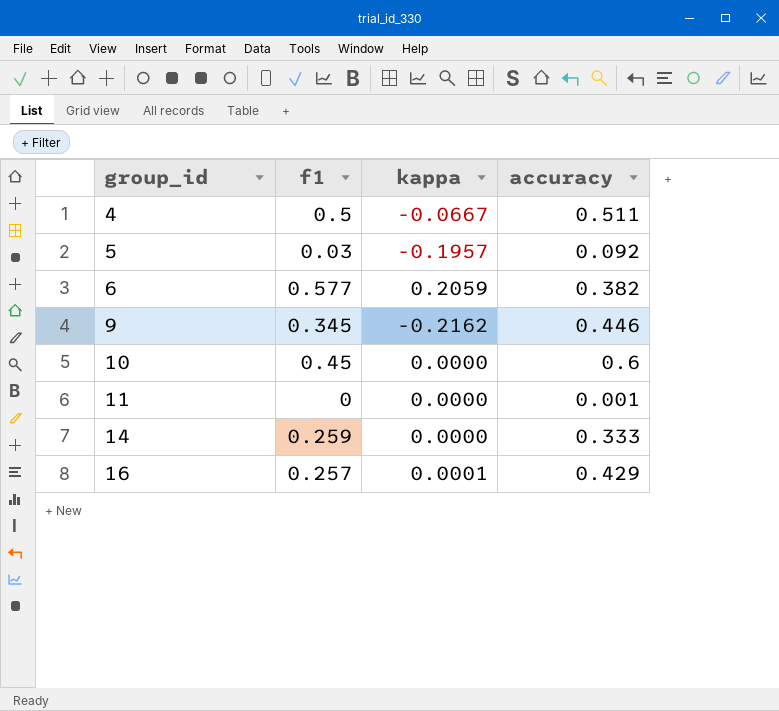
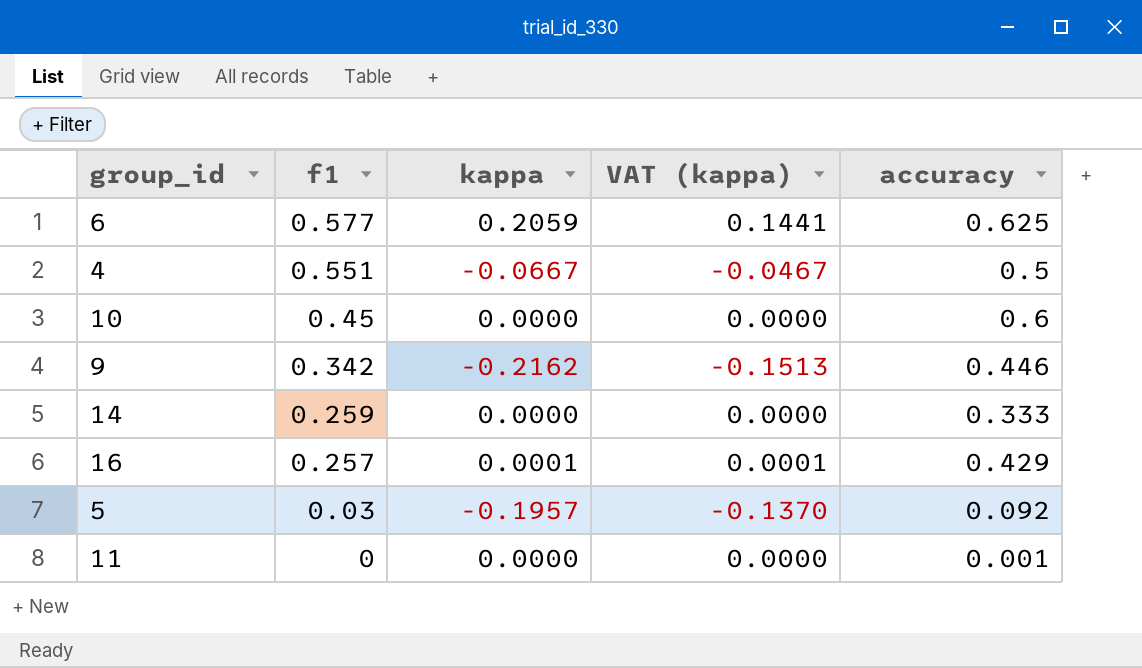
row order: group_id ascending -> f1 descending
column VAT (kappa) | formula: none -> [kappa] * 0.7
6 | accuracy: 0.382 -> 0.625
4 | f1: 0.5 -> 0.551
4 | accuracy: 0.511 -> 0.5
9 | f1: 0.345 -> 0.342

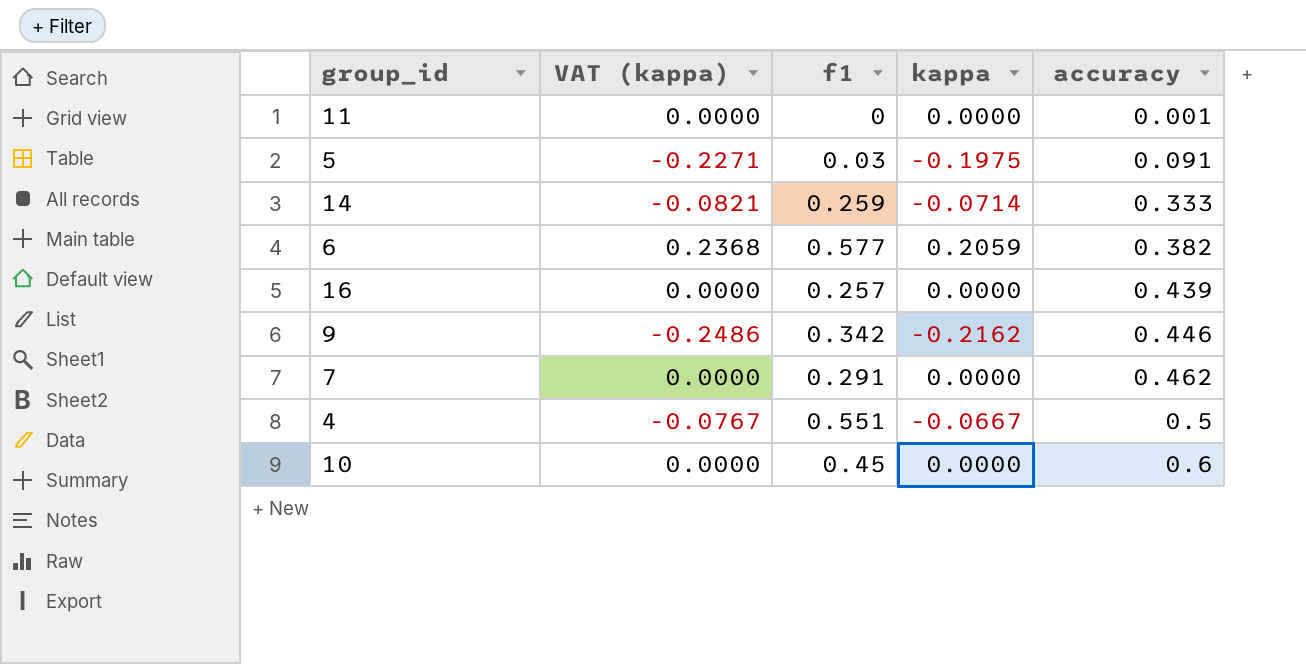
row order: f1 descending -> accuracy ascending
column VAT (kappa) | formula: [kappa] * 0.7 -> [kappa] * 1.15
column VAT (kappa) | position: 4 -> 2
5 | kappa: -0.1957 -> -0.1975
5 | accuracy: 0.092 -> 0.091
14 | kappa: 0.0000 -> -0.0714
6 | accuracy: 0.625 -> 0.382
16 | kappa: 0.0001 -> 0.0000
16 | accuracy: 0.429 -> 0.439
row 7: none -> 0.0000 | 0.291 | 0.0000 | 0.462

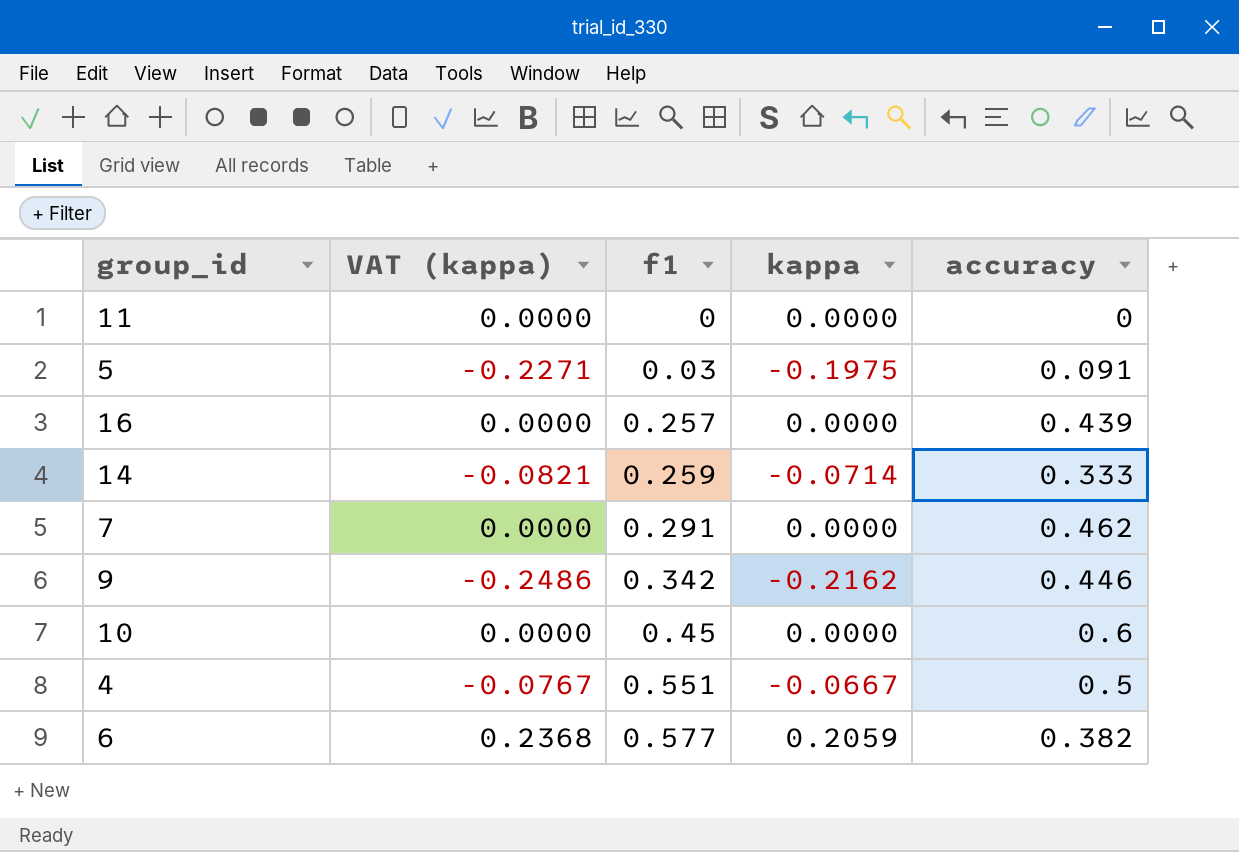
row order: accuracy ascending -> f1 ascending
11 | accuracy: 0.001 -> 0

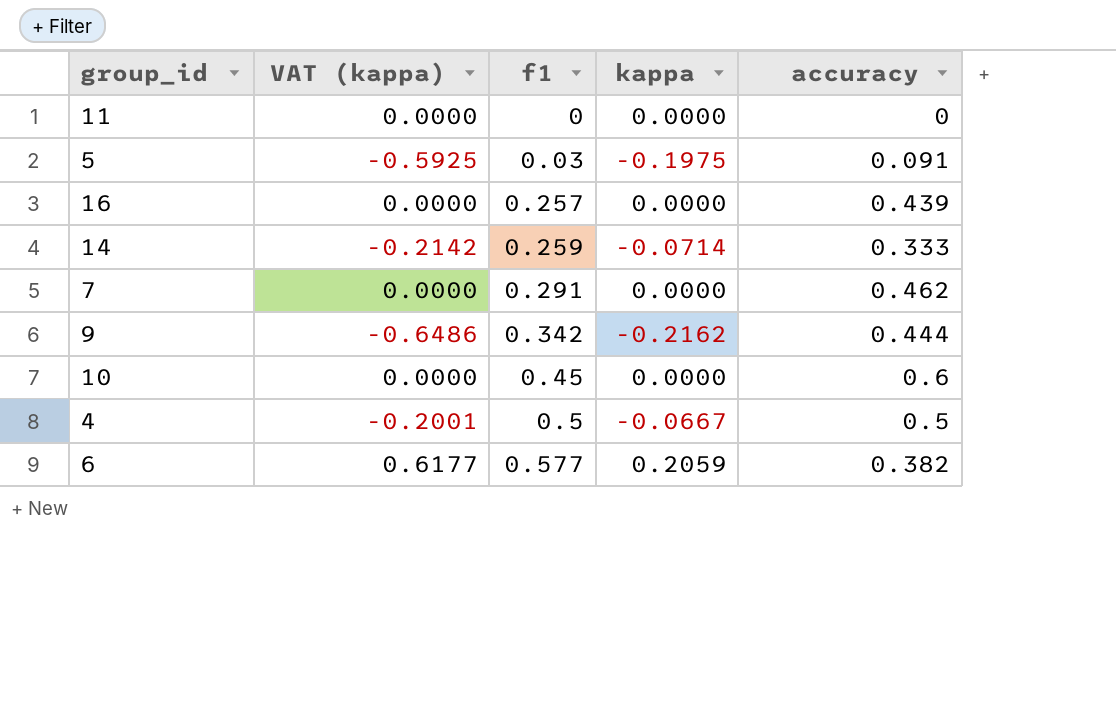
column VAT (kappa) | formula: [kappa] * 1.15 -> [kappa] * 3
9 | accuracy: 0.446 -> 0.444
4 | f1: 0.551 -> 0.5

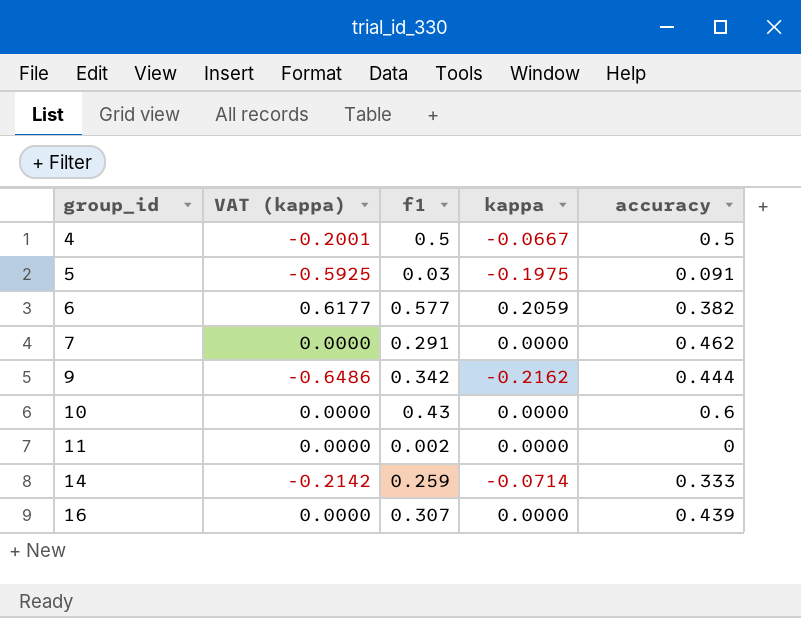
row order: f1 ascending -> group_id ascending
10 | f1: 0.45 -> 0.43
11 | f1: 0 -> 0.002
16 | f1: 0.257 -> 0.307

